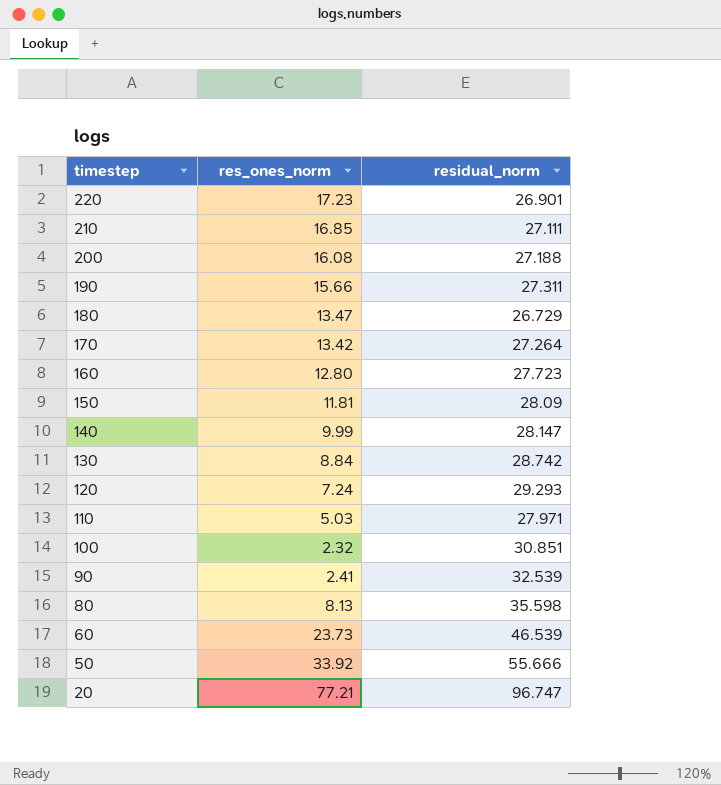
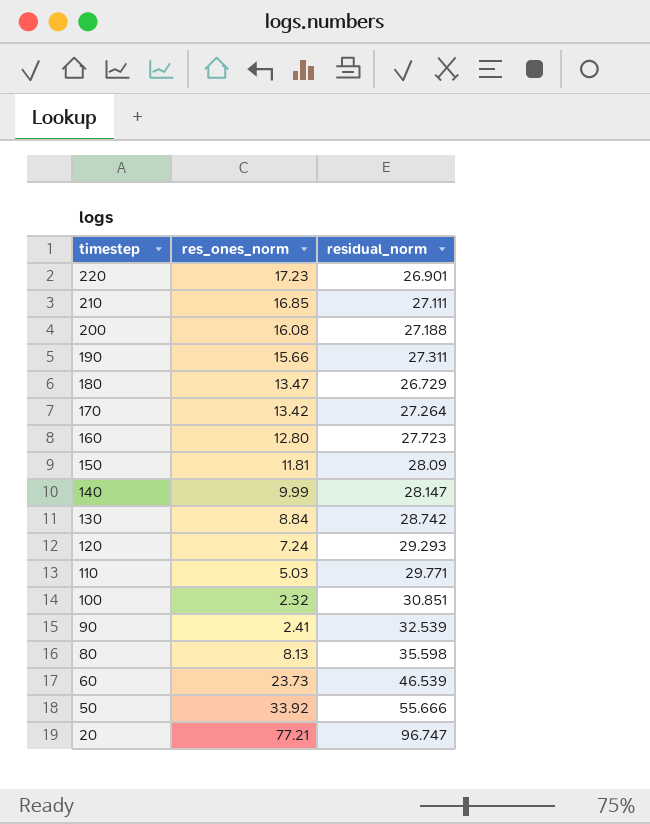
110 | residual_norm: 27.971 -> 29.771

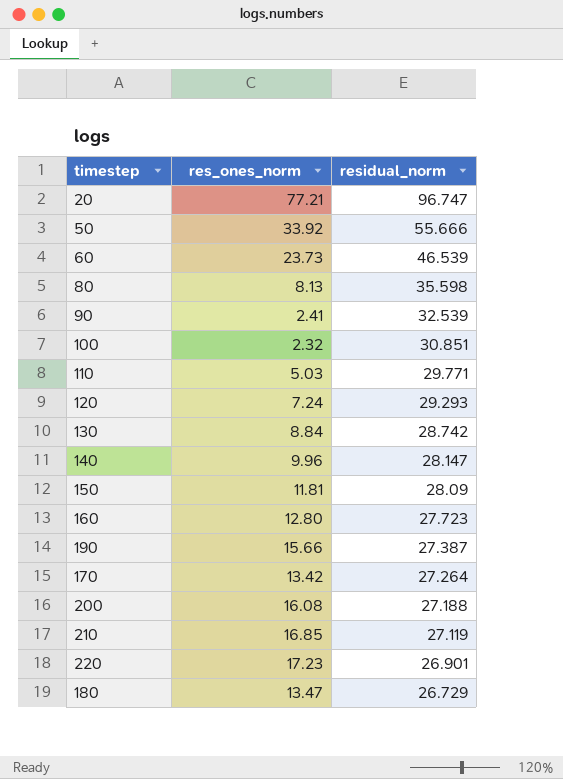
row order: timestep descending -> residual_norm descending
140 | res_ones_norm: 9.99 -> 9.96
190 | residual_norm: 27.311 -> 27.387
210 | residual_norm: 27.111 -> 27.119

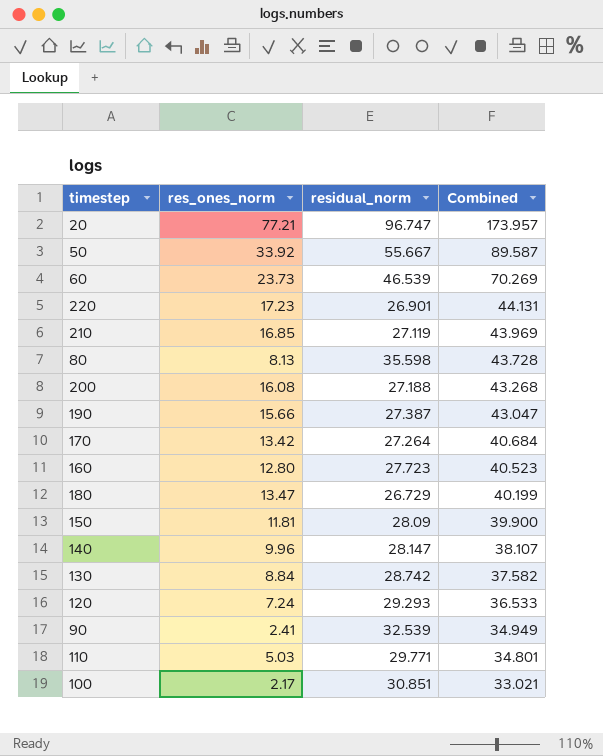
row order: residual_norm descending -> Combined descending
column Combined | formula: none -> [res_ones_norm] + [residual_norm]
50 | residual_norm: 55.666 -> 55.667
100 | res_ones_norm: 2.32 -> 2.17

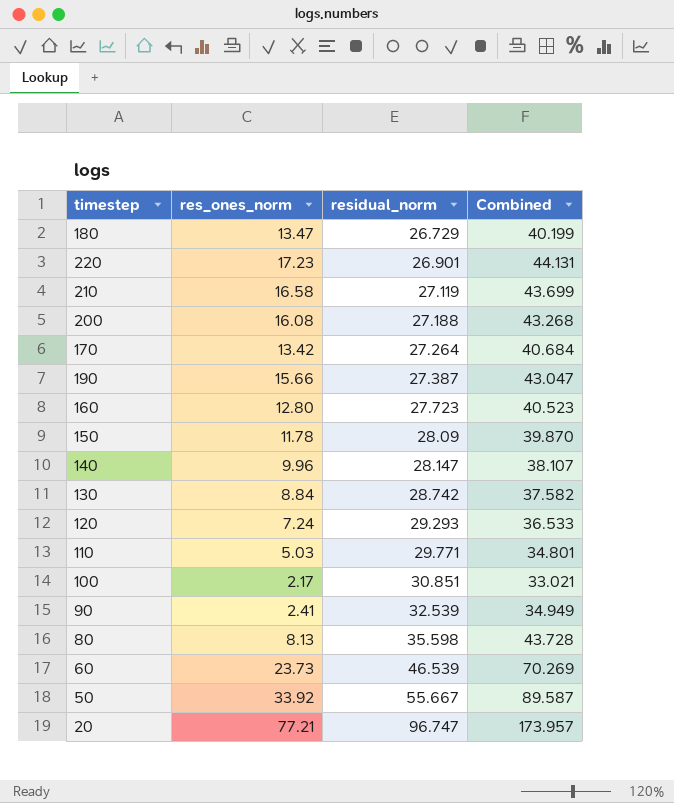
row order: Combined descending -> residual_norm ascending
210 | res_ones_norm: 16.85 -> 16.58
210 | Combined: 43.969 -> 43.699
150 | res_ones_norm: 11.81 -> 11.78
150 | Combined: 39.900 -> 39.870

